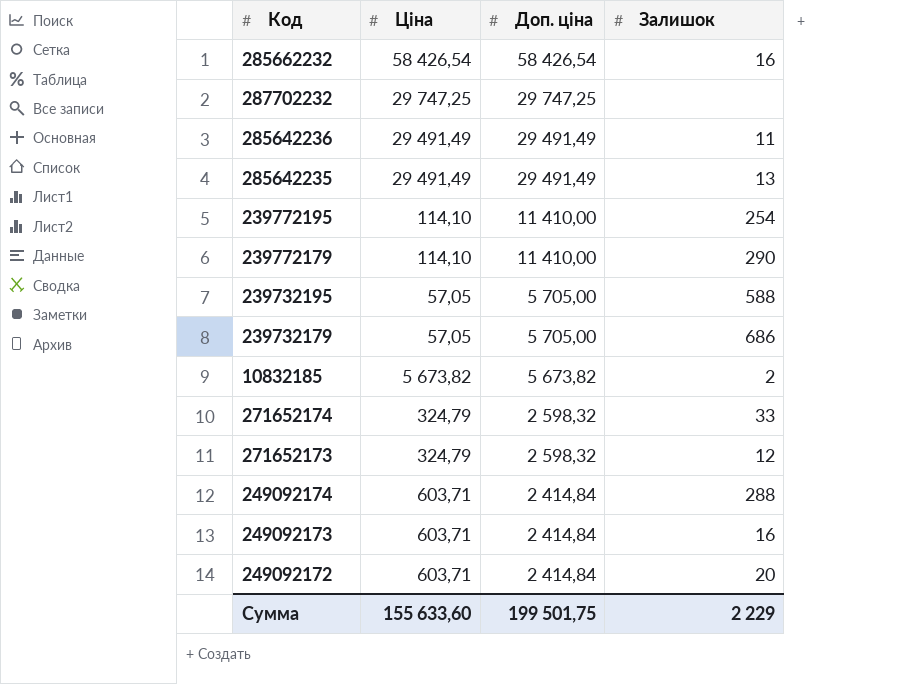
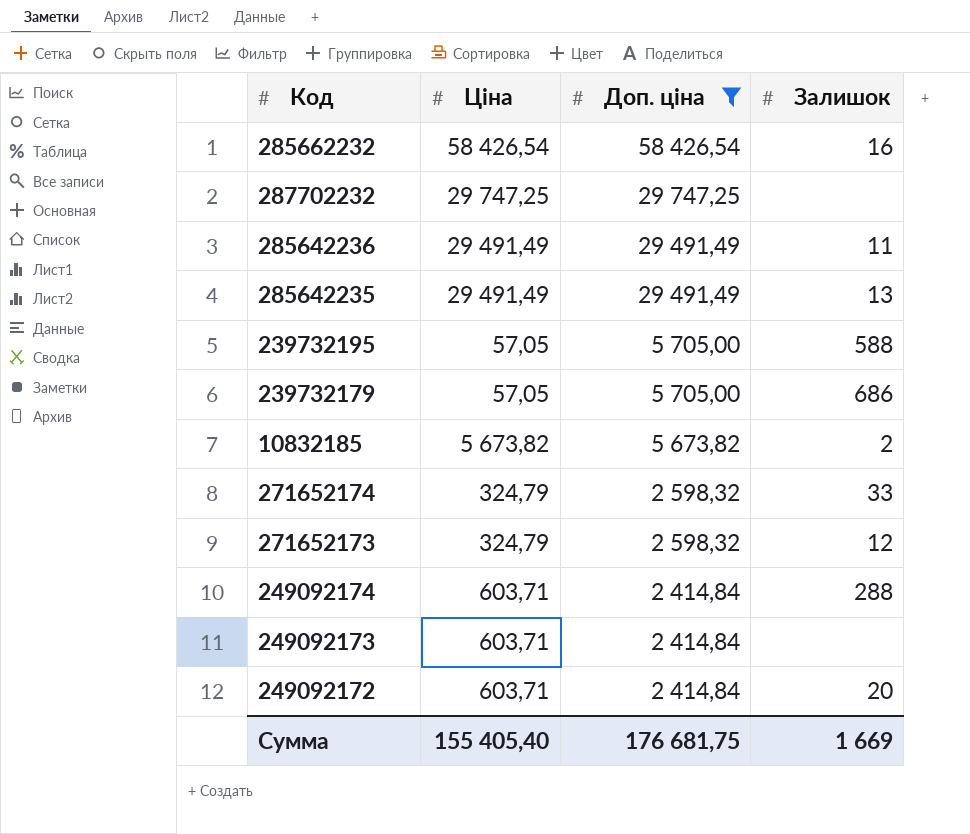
filter: none -> Доп. ціна != 11 410,00
249092173 | Залишок: 16 -> none
Сумма | Ціна: 155 633,60 -> 155 405,40
Сумма | Доп. ціна: 199 501,75 -> 176 681,75
Сумма | Залишок: 2 229 -> 1 669

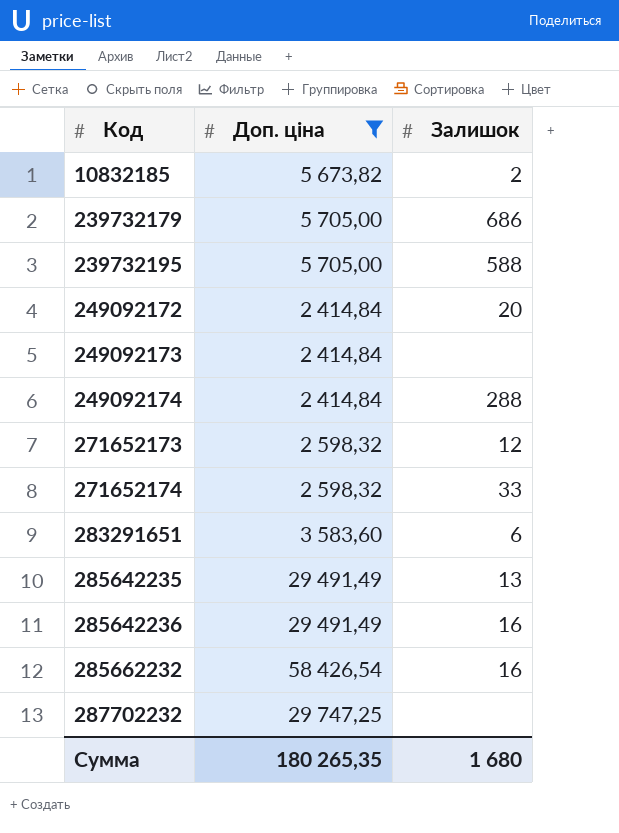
row order: Доп. ціна descending -> Код ascending
column Ціна | position: 2 -> none
row 283291651: none -> 3 583,60 | 6
285642236 | Залишок: 11 -> 16
Сумма | Доп. ціна: 176 681,75 -> 180 265,35
Сумма | Залишок: 1 669 -> 1 680

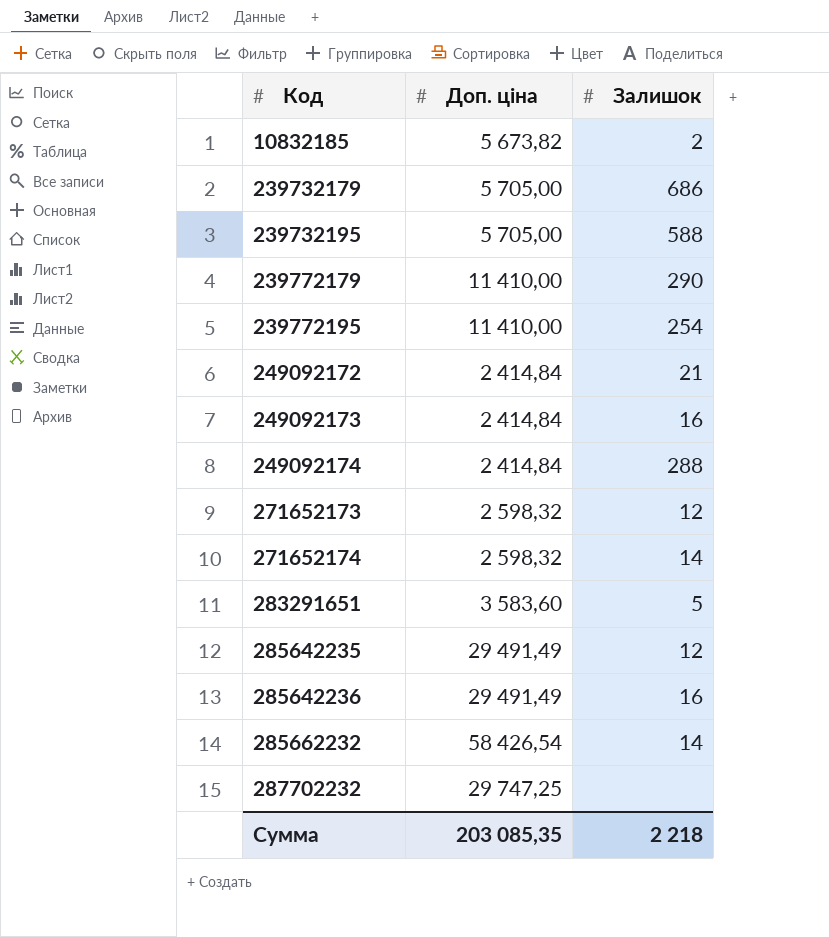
filter: Доп. ціна != 11 410,00 -> none
249092172 | Залишок: 20 -> 21
249092173 | Залишок: none -> 16
271652174 | Залишок: 33 -> 14
283291651 | Залишок: 6 -> 5
285642235 | Залишок: 13 -> 12
285662232 | Залишок: 16 -> 14
Сумма | Доп. ціна: 180 265,35 -> 203 085,35
Сумма | Залишок: 1 680 -> 2 218

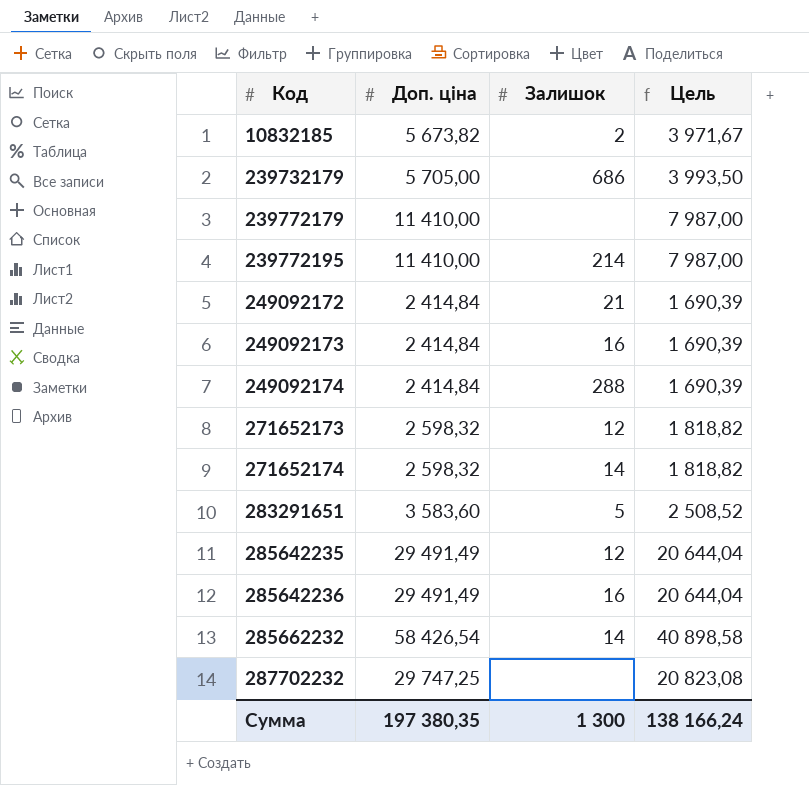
column Цель | formula: none -> [Доп. ціна] * 0,7
row 239732195: 5 705,00 | 588 -> none
239772179 | Залишок: 290 -> none
239772195 | Залишок: 254 -> 214
Сумма | Доп. ціна: 203 085,35 -> 197 380,35
Сумма | Залишок: 2 218 -> 1 300

